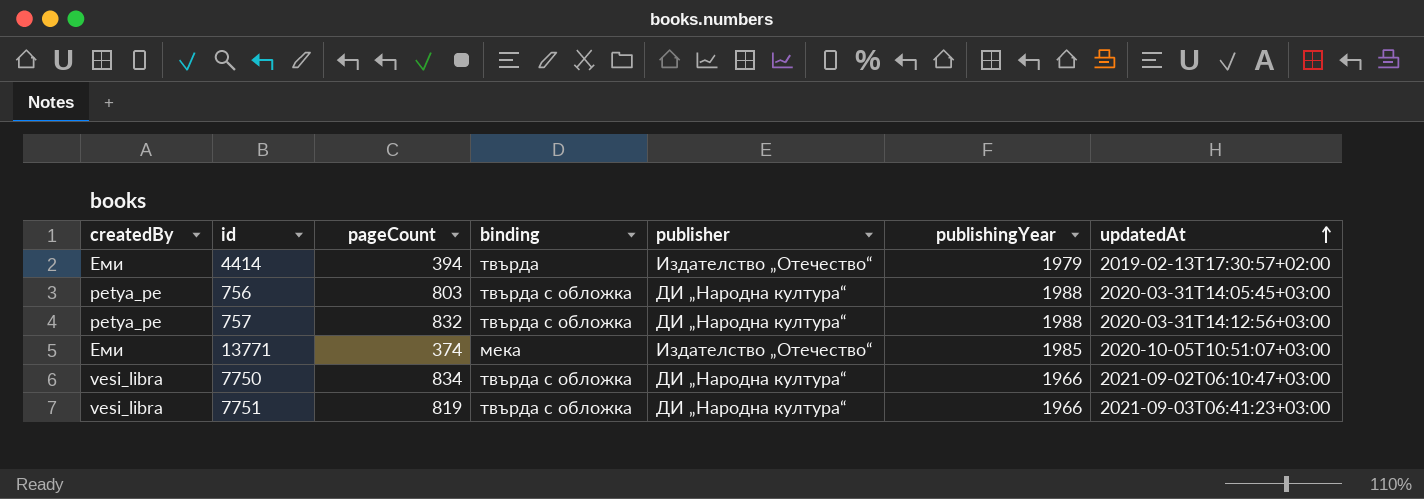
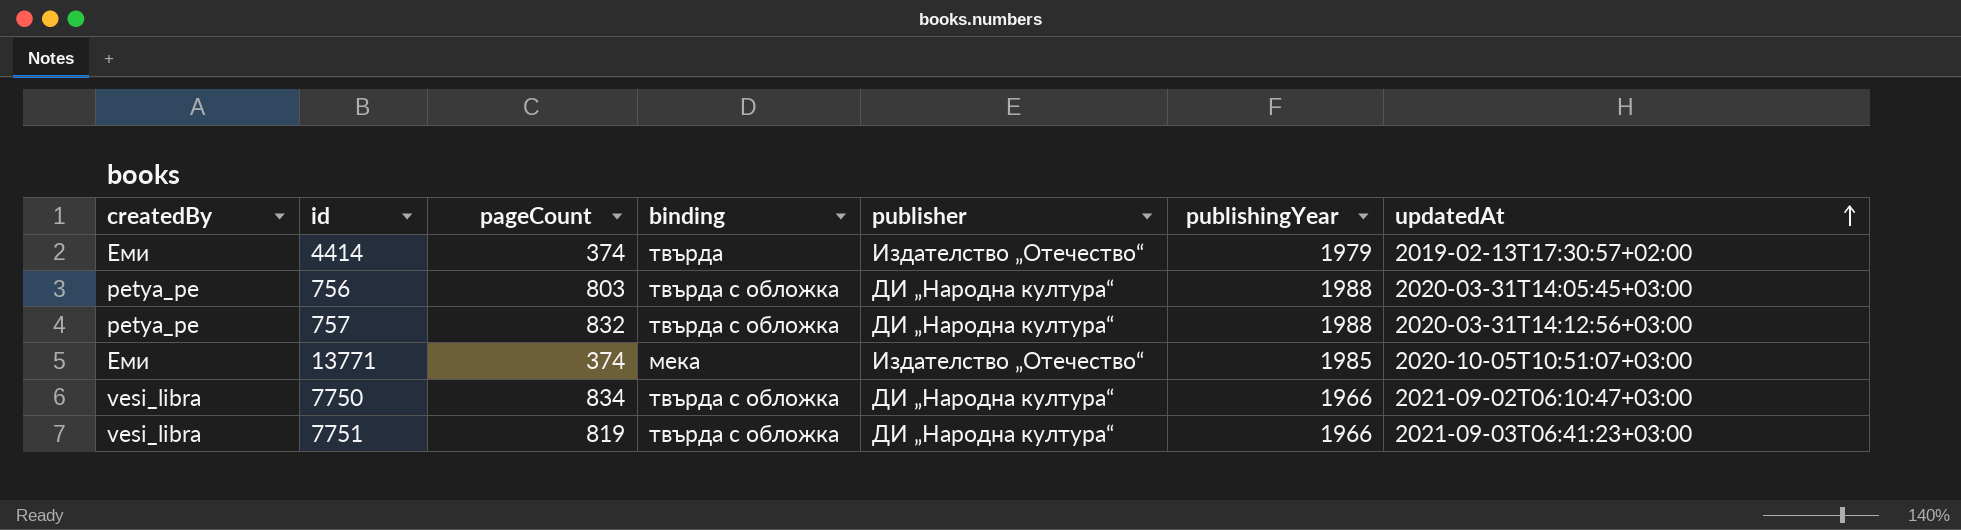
4414 | pageCount: 394 -> 374

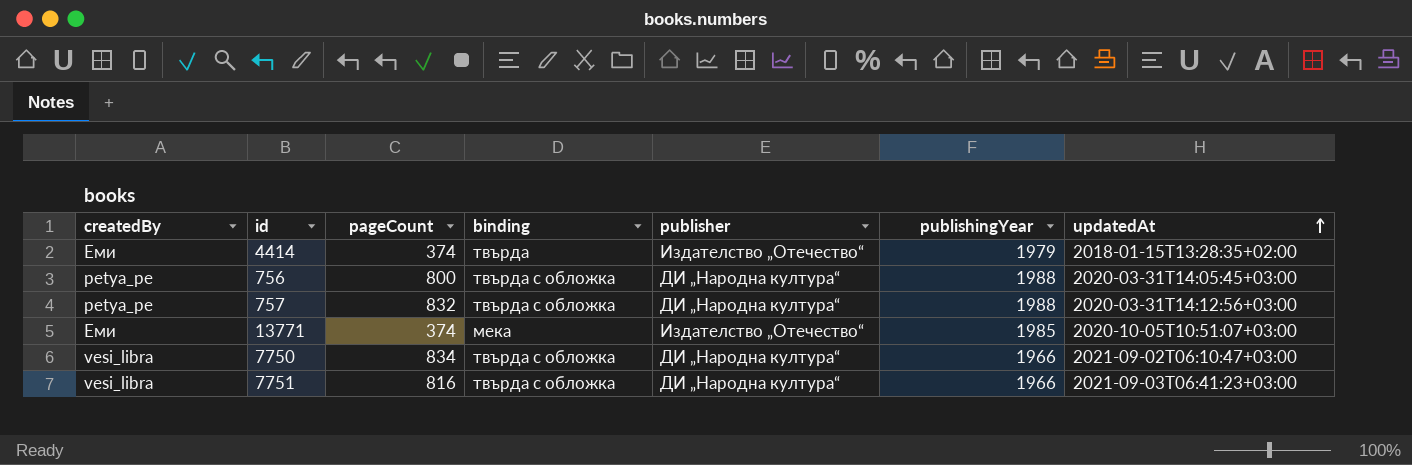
4414 | updatedAt: 2019-02-13T17:30:57+02:00 -> 2018-01-15T13:28:35+02:00
756 | pageCount: 803 -> 800
7751 | pageCount: 819 -> 816

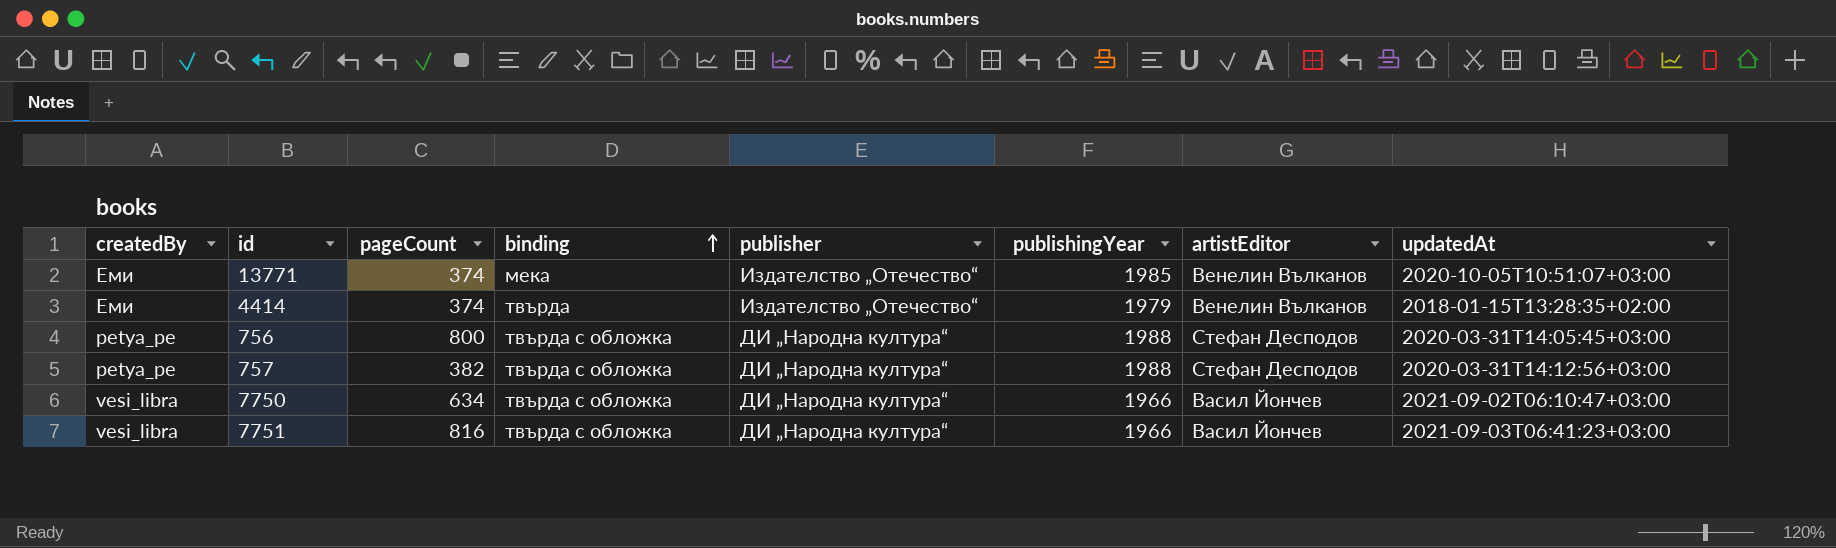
row order: updatedAt ascending -> binding ascending
column artistEditor | position: none -> 7
757 | pageCount: 832 -> 382
7750 | pageCount: 834 -> 634

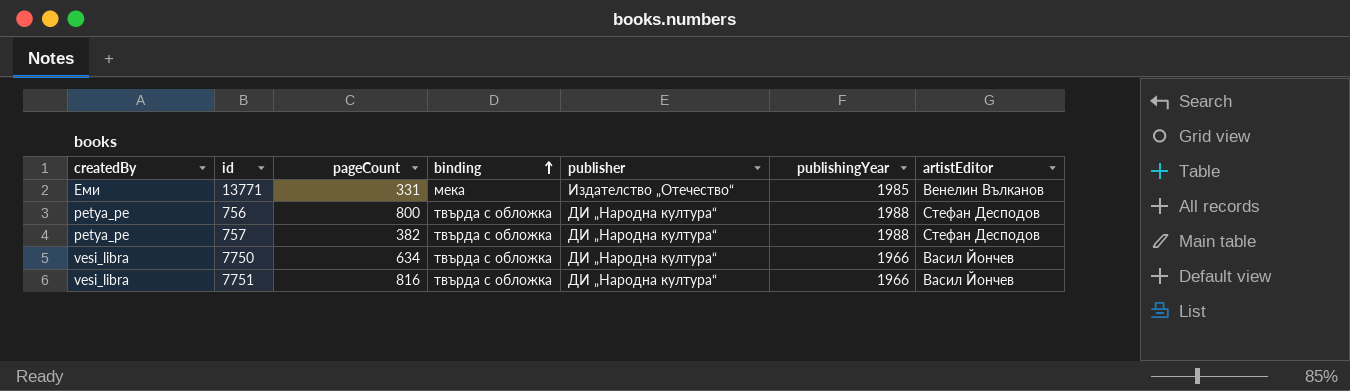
column updatedAt | position: 8 -> none
row 4414: Еми | 374 | твърда | Издателство „Отечество“ | 1979 | Венелин Вълканов | 2018-01-15T13:28:35+02:00 -> none
13771 | pageCount: 374 -> 331

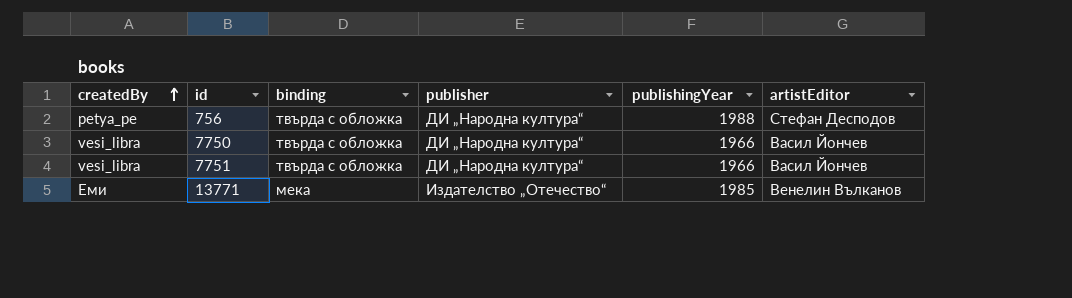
row order: binding ascending -> createdBy ascending
column pageCount | position: 3 -> none
row 757: petya_pe | 382 | твърда с обложка | ДИ „Народна култура“ | 1988 | Стефан Десподов -> none

